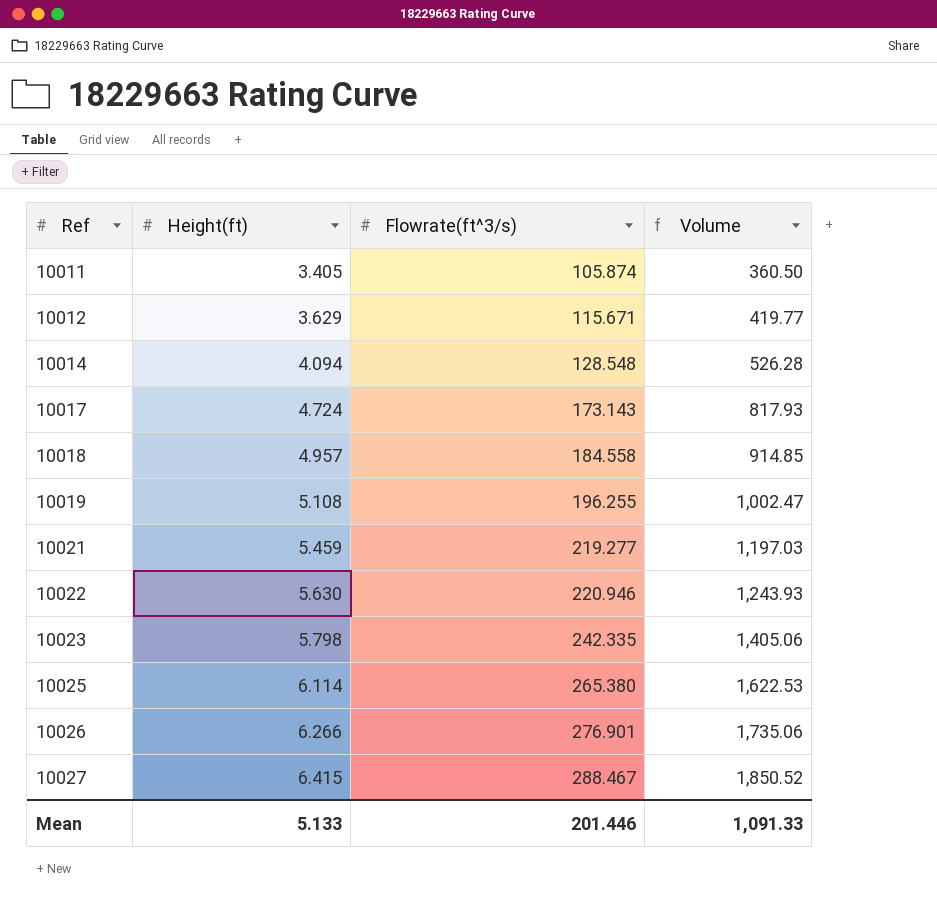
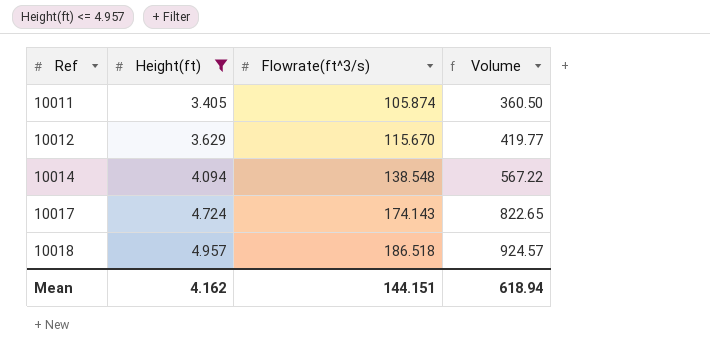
filter: none -> Height(ft) <= 4.957
10012 | Flowrate(ft^3/s): 115.671 -> 115.670
10014 | Flowrate(ft^3/s): 128.548 -> 138.548
10014 | Volume: 526.28 -> 567.22
10017 | Flowrate(ft^3/s): 173.143 -> 174.143
10017 | Volume: 817.93 -> 822.65
10018 | Flowrate(ft^3/s): 184.558 -> 186.518
10018 | Volume: 914.85 -> 924.57
Mean | Height(ft): 5.133 -> 4.162
Mean | Flowrate(ft^3/s): 201.446 -> 144.151
Mean | Volume: 1,091.33 -> 618.94

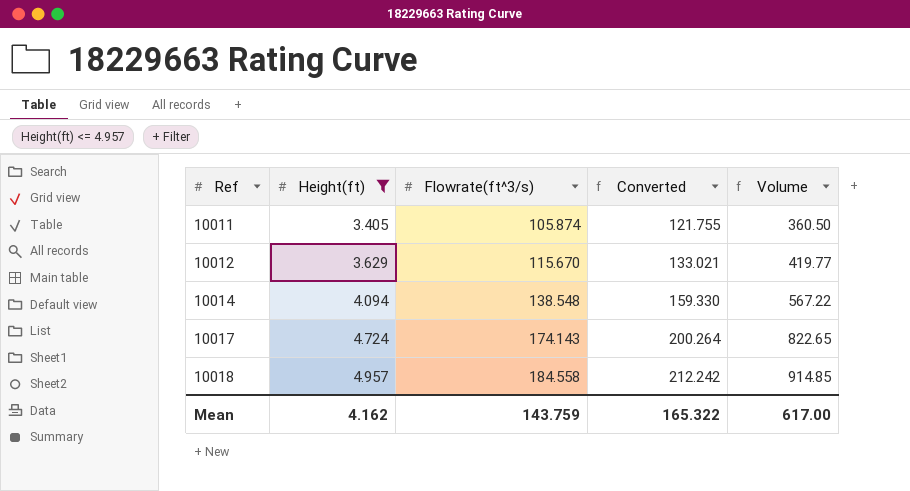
column Converted | formula: none -> [Flowrate(ft^3/s)] * 1.15
10018 | Flowrate(ft^3/s): 186.518 -> 184.558
10018 | Volume: 924.57 -> 914.85
Mean | Flowrate(ft^3/s): 144.151 -> 143.759
Mean | Volume: 618.94 -> 617.00

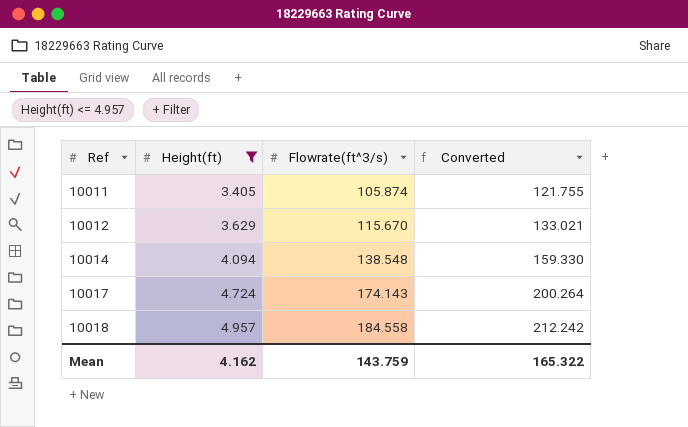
column Volume | formula: [Height(ft)] * [Flowrate(ft^3/s)] -> none

